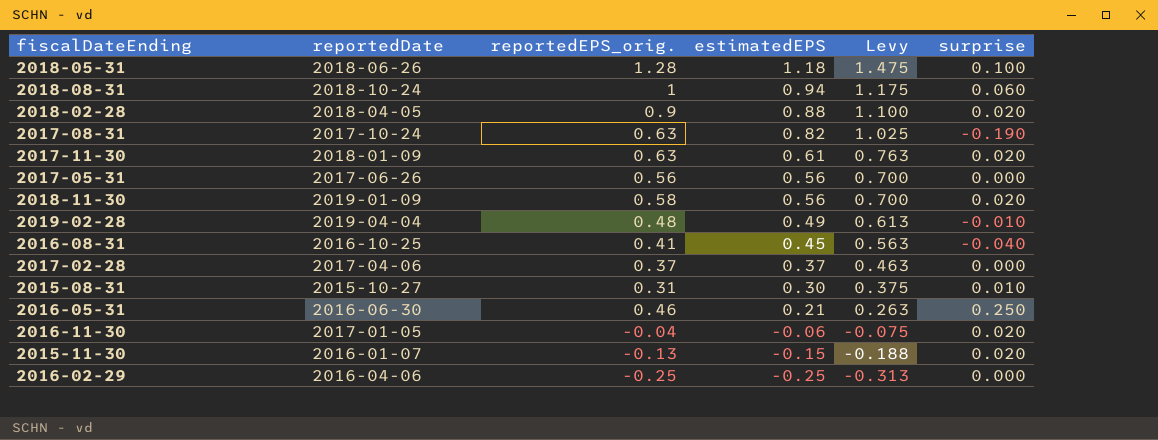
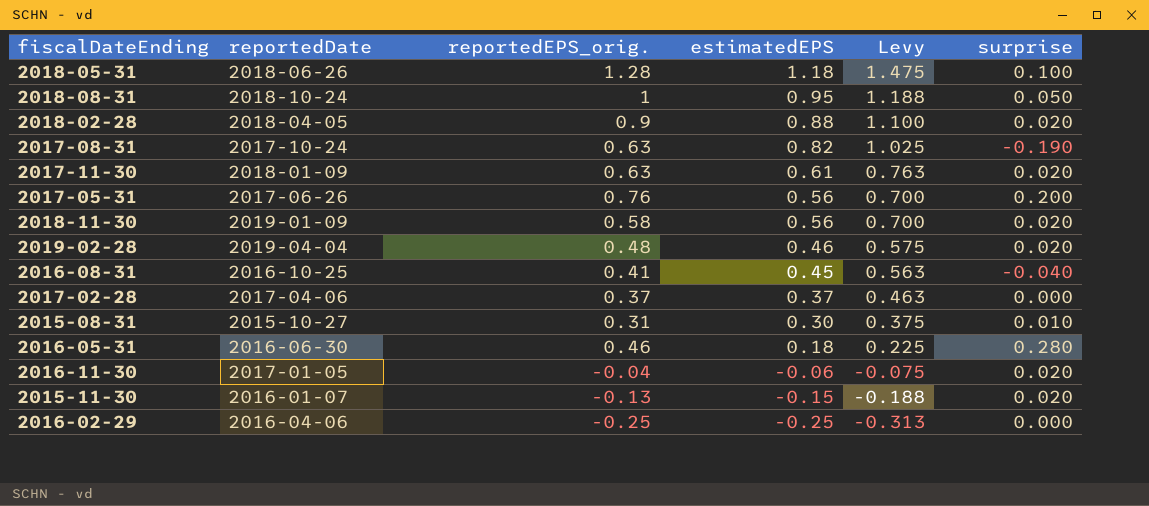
2018-08-31 | estimatedEPS: 0.94 -> 0.95
2018-08-31 | Levy: 1.175 -> 1.188
2018-08-31 | surprise: 0.060 -> 0.050
2017-05-31 | reportedEPS_orig.: 0.56 -> 0.76
2017-05-31 | surprise: 0.000 -> 0.200
2019-02-28 | estimatedEPS: 0.49 -> 0.46
2019-02-28 | Levy: 0.613 -> 0.575
2019-02-28 | surprise: -0.010 -> 0.020
2016-05-31 | estimatedEPS: 0.21 -> 0.18
2016-05-31 | Levy: 0.263 -> 0.225
2016-05-31 | surprise: 0.250 -> 0.280

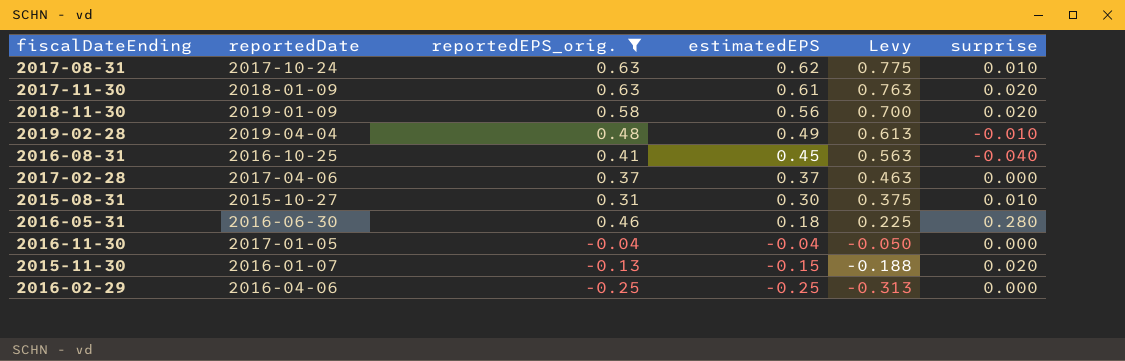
filter: none -> reportedEPS_orig. <= 0.63
2017-08-31 | estimatedEPS: 0.82 -> 0.62
2017-08-31 | Levy: 1.025 -> 0.775
2017-08-31 | surprise: -0.190 -> 0.010
2019-02-28 | estimatedEPS: 0.46 -> 0.49
2019-02-28 | Levy: 0.575 -> 0.613
2019-02-28 | surprise: 0.020 -> -0.010
2016-11-30 | estimatedEPS: -0.06 -> -0.04
2016-11-30 | Levy: -0.075 -> -0.050
2016-11-30 | surprise: 0.020 -> 0.000

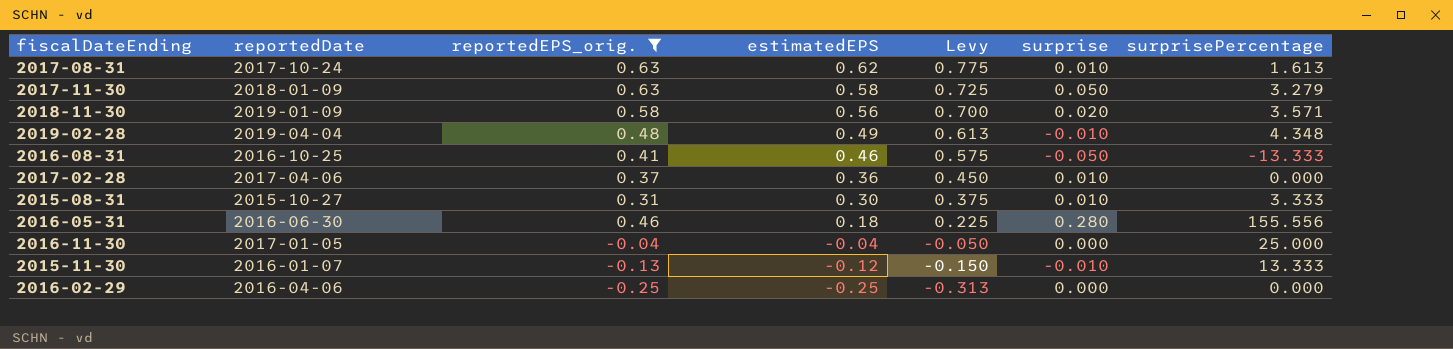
column surprisePercentage | position: none -> 7
2017-11-30 | estimatedEPS: 0.61 -> 0.58
2017-11-30 | Levy: 0.763 -> 0.725
2017-11-30 | surprise: 0.020 -> 0.050
2016-08-31 | estimatedEPS: 0.45 -> 0.46
2016-08-31 | Levy: 0.563 -> 0.575
2016-08-31 | surprise: -0.040 -> -0.050
2017-02-28 | estimatedEPS: 0.37 -> 0.36
2017-02-28 | Levy: 0.463 -> 0.450
2017-02-28 | surprise: 0.000 -> 0.010
2015-11-30 | estimatedEPS: -0.15 -> -0.12
2015-11-30 | Levy: -0.188 -> -0.150
2015-11-30 | surprise: 0.020 -> -0.010

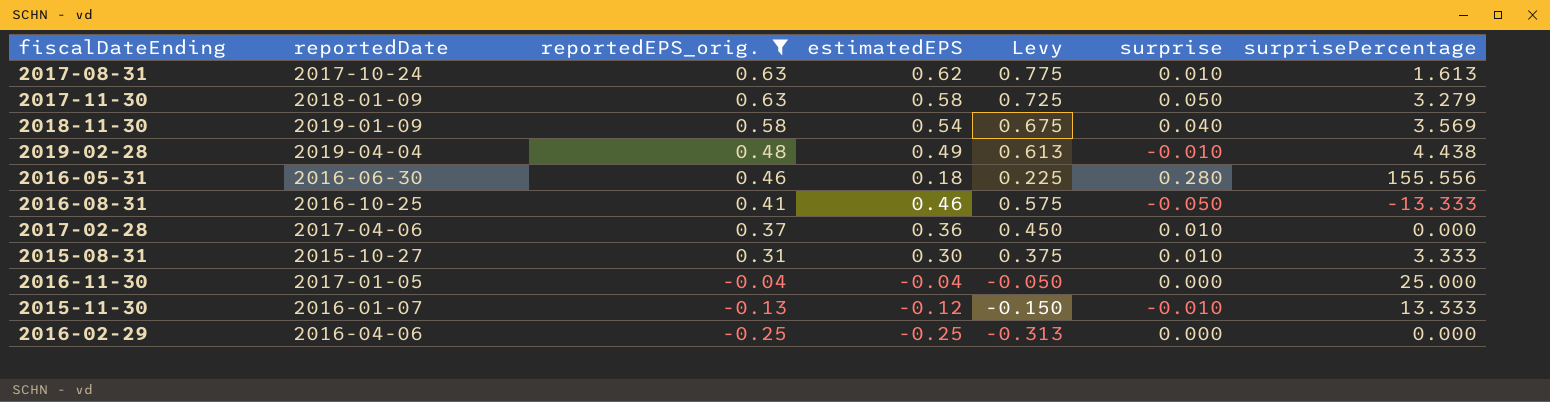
row order: estimatedEPS descending -> reportedEPS_orig. descending
2018-11-30 | estimatedEPS: 0.56 -> 0.54
2018-11-30 | Levy: 0.700 -> 0.675
2018-11-30 | surprise: 0.020 -> 0.040
2018-11-30 | surprisePercentage: 3.571 -> 3.569
2019-02-28 | surprisePercentage: 4.348 -> 4.438

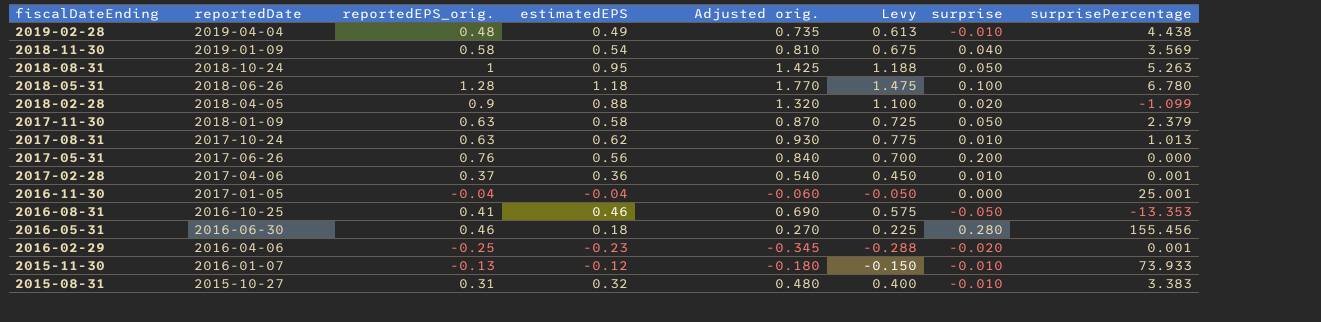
filter: reportedEPS_orig. <= 0.63 -> none
row order: reportedEPS_orig. descending -> fiscalDateEnding descending
column Adjusted orig. | formula: none -> [estimatedEPS] * 1.5
2017-11-30 | surprisePercentage: 3.279 -> 2.379
2017-08-31 | surprisePercentage: 1.613 -> 1.013
2017-02-28 | surprisePercentage: 0.000 -> 0.001
2016-11-30 | surprisePercentage: 25.000 -> 25.001
2016-08-31 | surprisePercentage: -13.333 -> -13.353
2016-05-31 | surprisePercentage: 155.556 -> 155.456
2016-02-29 | estimatedEPS: -0.25 -> -0.23
2016-02-29 | Levy: -0.313 -> -0.288
2016-02-29 | surprise: 0.000 -> -0.020
2016-02-29 | surprisePercentage: 0.000 -> 0.001
2015-11-30 | surprisePercentage: 13.333 -> 73.933
2015-08-31 | estimatedEPS: 0.30 -> 0.32
2015-08-31 | Levy: 0.375 -> 0.400
2015-08-31 | surprise: 0.010 -> -0.010
2015-08-31 | surprisePercentage: 3.333 -> 3.383

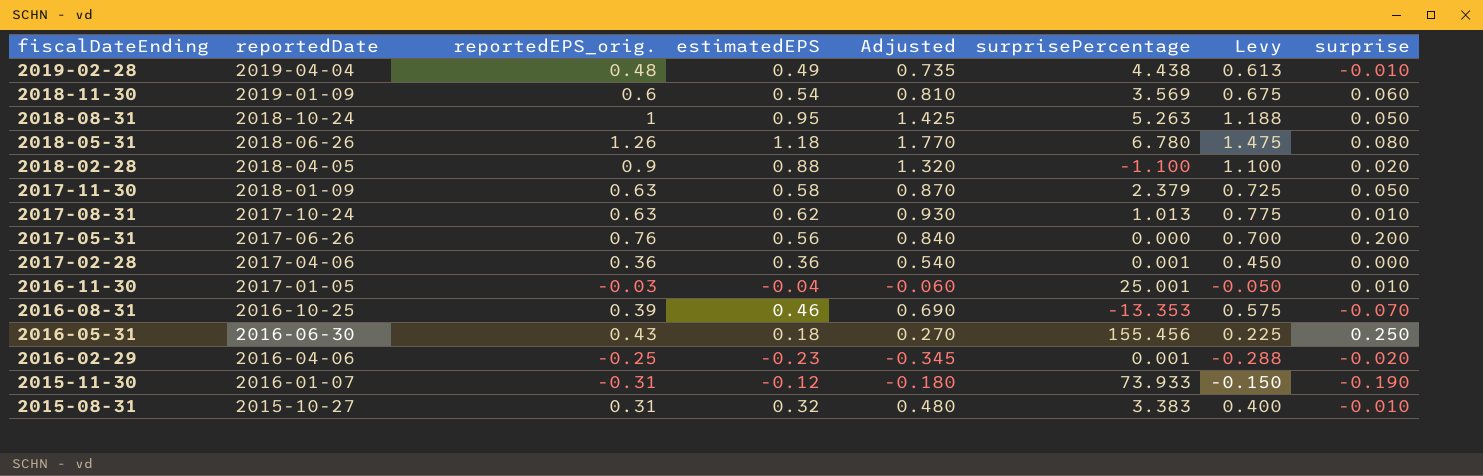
column name: Adjusted orig. -> Adjusted
column surprisePercentage | position: 8 -> 6
2018-11-30 | reportedEPS_orig.: 0.58 -> 0.6
2018-11-30 | surprise: 0.040 -> 0.060
2018-05-31 | reportedEPS_orig.: 1.28 -> 1.26
2018-05-31 | surprise: 0.100 -> 0.080
2018-02-28 | surprisePercentage: -1.099 -> -1.100
2017-02-28 | reportedEPS_orig.: 0.37 -> 0.36
2017-02-28 | surprise: 0.010 -> 0.000
2016-11-30 | reportedEPS_orig.: -0.04 -> -0.03
2016-11-30 | surprise: 0.000 -> 0.010
2016-08-31 | reportedEPS_orig.: 0.41 -> 0.39
2016-08-31 | surprise: -0.050 -> -0.070
2016-05-31 | reportedEPS_orig.: 0.46 -> 0.43
2016-05-31 | surprise: 0.280 -> 0.250
2015-11-30 | reportedEPS_orig.: -0.13 -> -0.31
2015-11-30 | surprise: -0.010 -> -0.190

